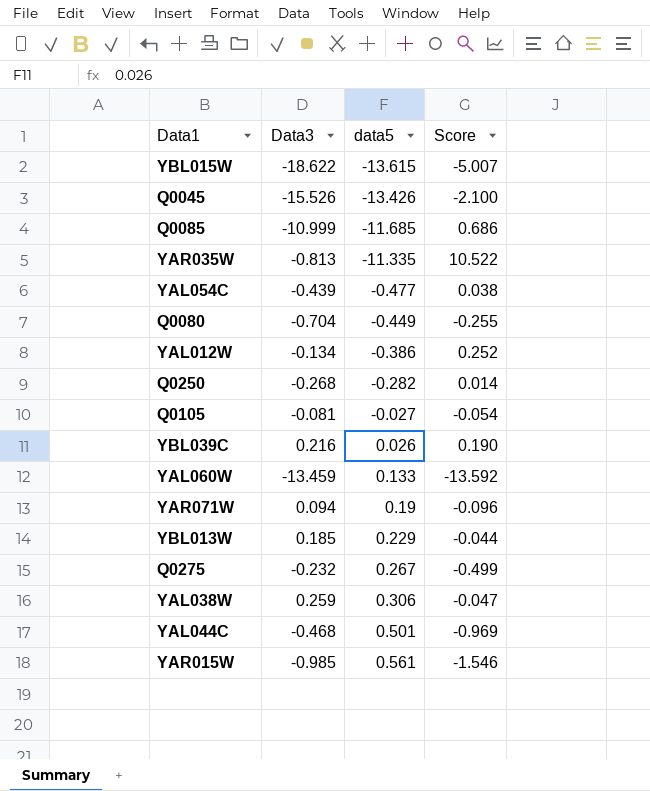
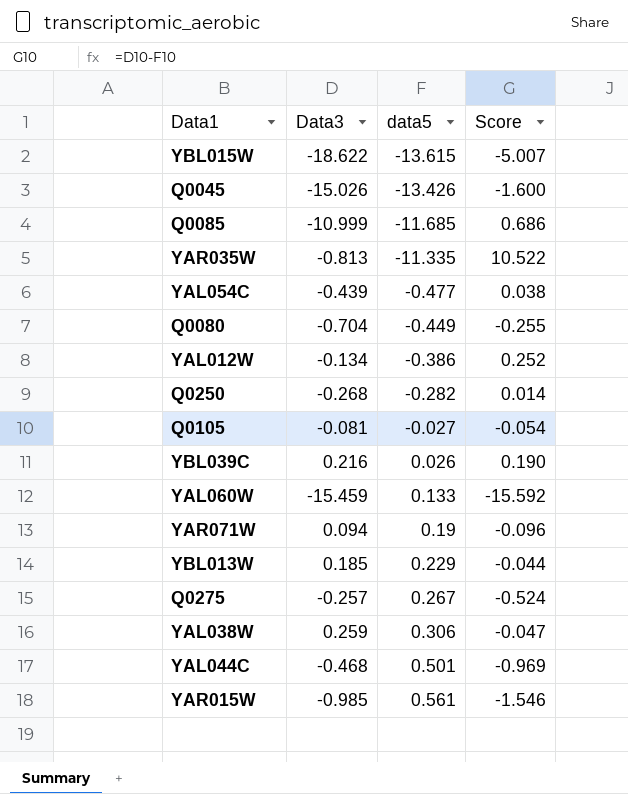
Q0045 | Data3: -15.526 -> -15.026
Q0045 | Score: -2.100 -> -1.600
YAL060W | Data3: -13.459 -> -15.459
YAL060W | Score: -13.592 -> -15.592
Q0275 | Data3: -0.232 -> -0.257
Q0275 | Score: -0.499 -> -0.524

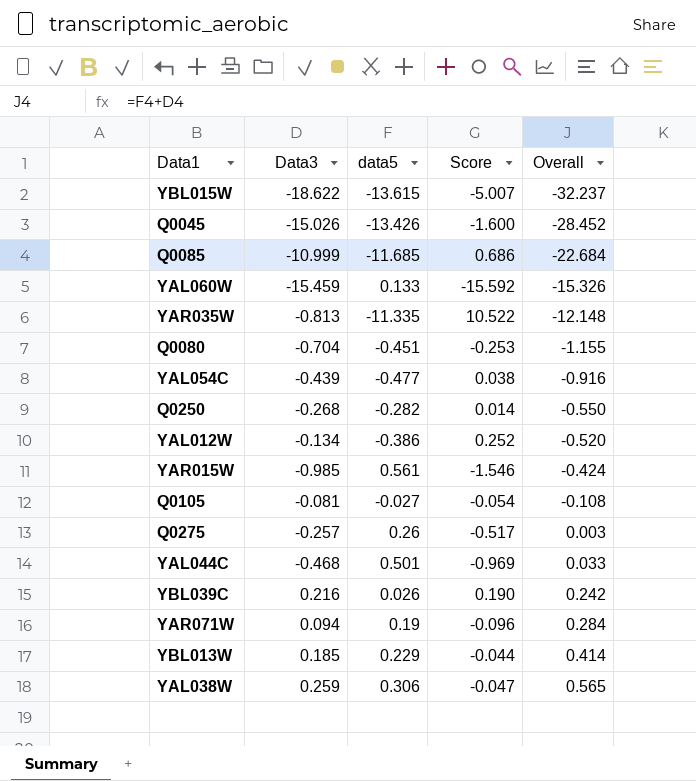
row order: data5 ascending -> Overall ascending
column Overall | formula: none -> [Data3] + [data5]
Q0080 | data5: -0.449 -> -0.451
Q0080 | Score: -0.255 -> -0.253
Q0275 | data5: 0.267 -> 0.26
Q0275 | Score: -0.524 -> -0.517

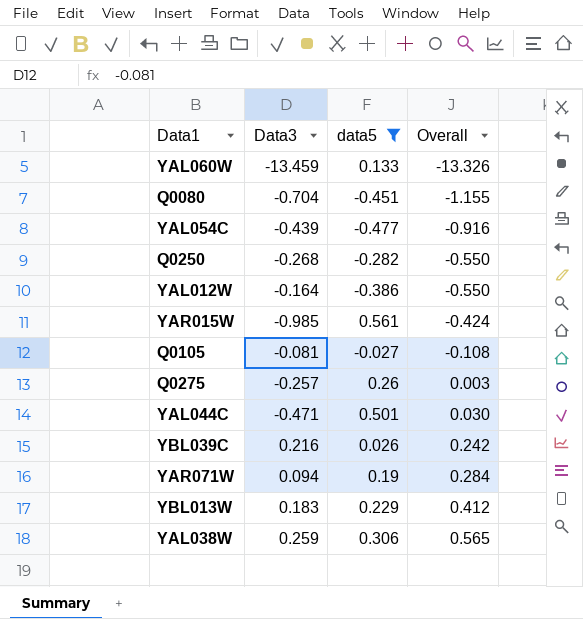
filter: none -> data5 >= -0.477
column Score | formula: [Data3] - [data5] -> none
YAL060W | Data3: -15.459 -> -13.459
YAL060W | Overall: -15.326 -> -13.326
YAL012W | Data3: -0.134 -> -0.164
YAL012W | Overall: -0.520 -> -0.550
YAL044C | Data3: -0.468 -> -0.471
YAL044C | Overall: 0.033 -> 0.030
YBL013W | Data3: 0.185 -> 0.183
YBL013W | Overall: 0.414 -> 0.412

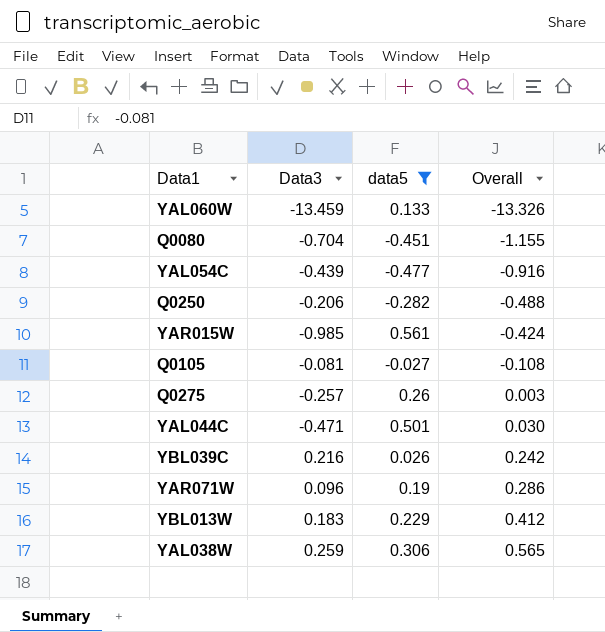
row YAL012W: -0.164 | -0.386 | -0.550 -> none
Q0250 | Data3: -0.268 -> -0.206
Q0250 | Overall: -0.550 -> -0.488
YAR071W | Data3: 0.094 -> 0.096
YAR071W | Overall: 0.284 -> 0.286

